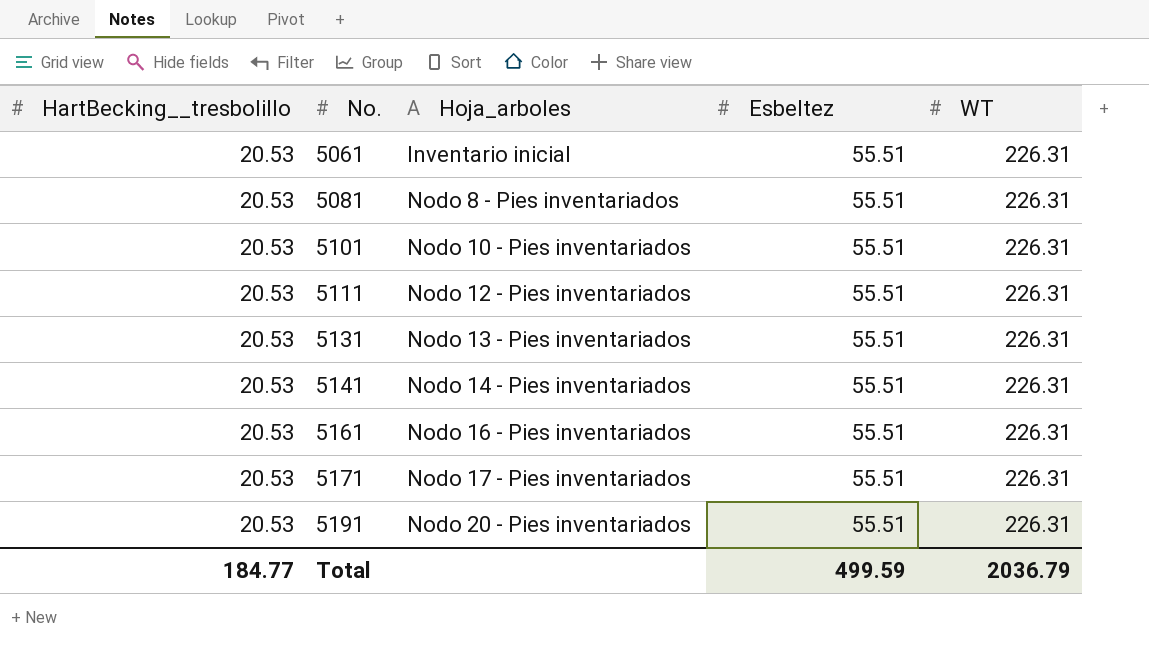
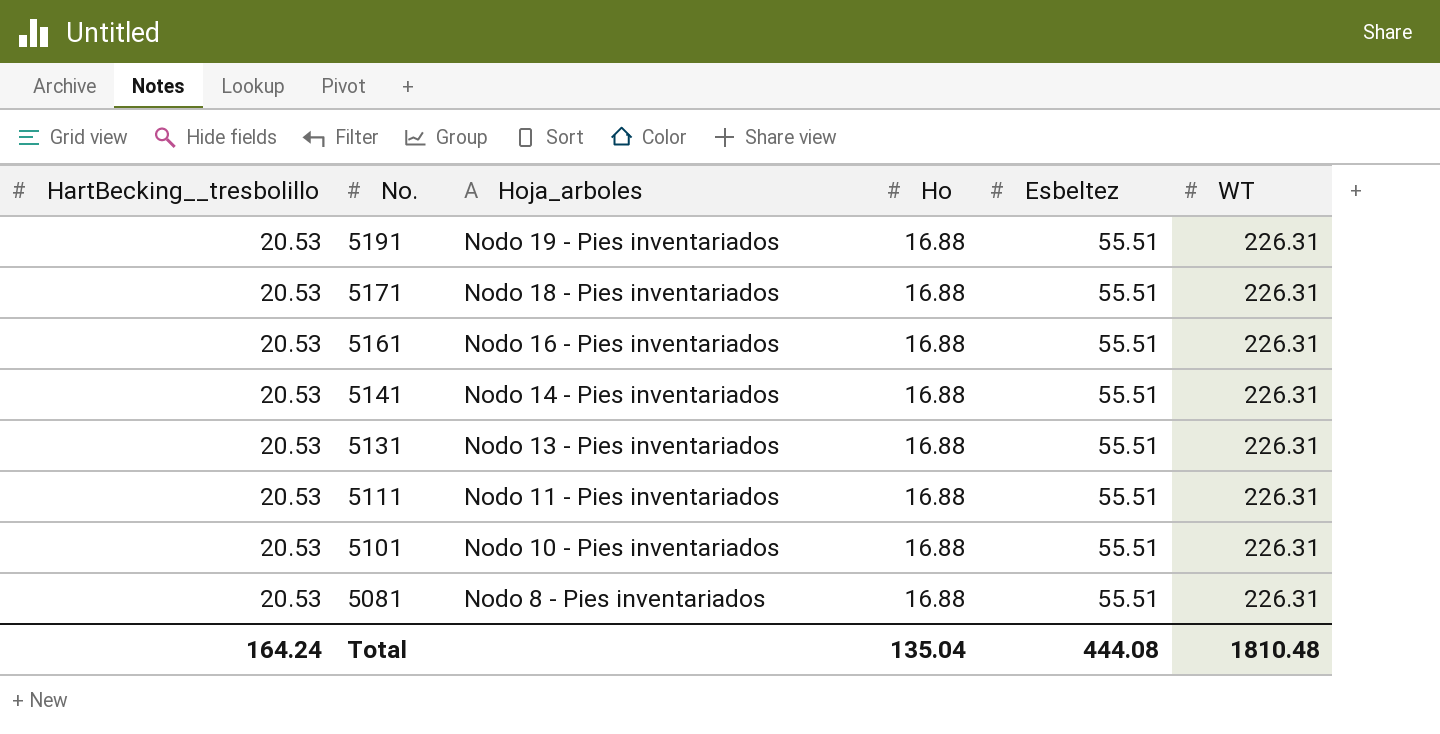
row order: No. ascending -> No. descending
column Ho | position: none -> 4
row 5061: 20.53 | Inventario inicial | 55.51 | 226.31 -> none
5191 | Hoja_arboles: Nodo 20 - Pies inventariados -> Nodo 19 - Pies inventariados
5171 | Hoja_arboles: Nodo 17 - Pies inventariados -> Nodo 18 - Pies inventariados
5111 | Hoja_arboles: Nodo 12 - Pies inventariados -> Nodo 11 - Pies inventariados
Total | HartBecking__tresbolillo: 184.77 -> 164.24
Total | Esbeltez: 499.59 -> 444.08
Total | WT: 2036.79 -> 1810.48

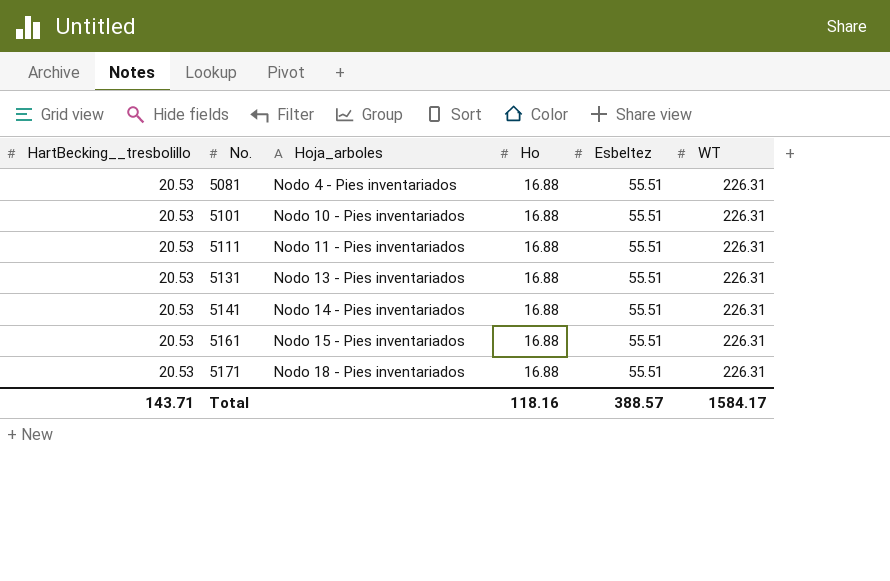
row order: No. descending -> No. ascending
row 5191: 20.53 | Nodo 19 - Pies inventariados | 16.88 | 55.51 | 226.31 -> none
5081 | Hoja_arboles: Nodo 8 - Pies inventariados -> Nodo 4 - Pies inventariados
5161 | Hoja_arboles: Nodo 16 - Pies inventariados -> Nodo 15 - Pies inventariados
Total | HartBecking__tresbolillo: 164.24 -> 143.71
Total | Ho: 135.04 -> 118.16
Total | Esbeltez: 444.08 -> 388.57
Total | WT: 1810.48 -> 1584.17

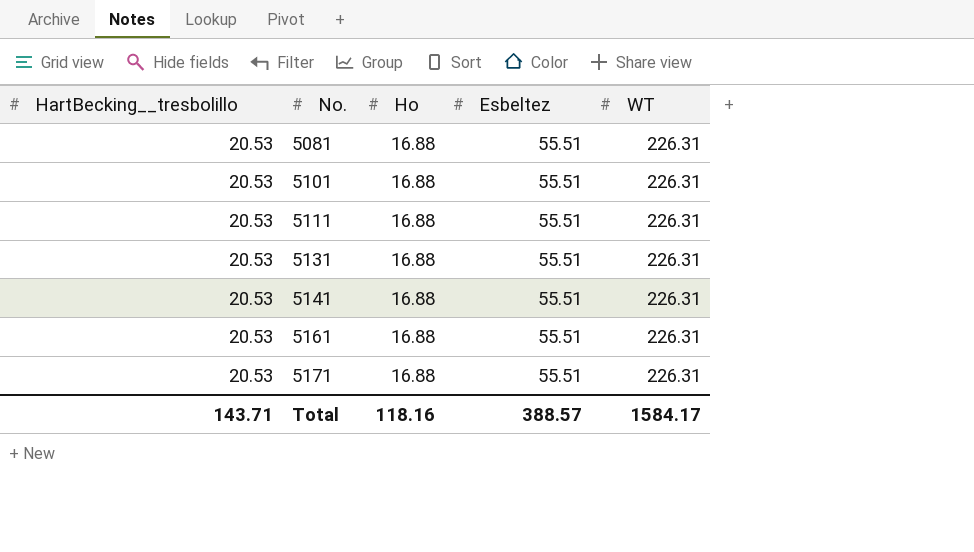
column Hoja_arboles | position: 3 -> none

